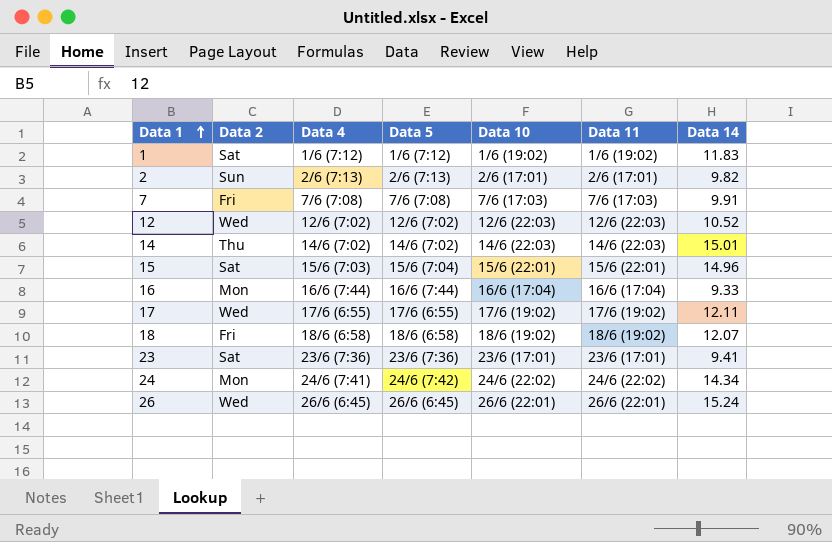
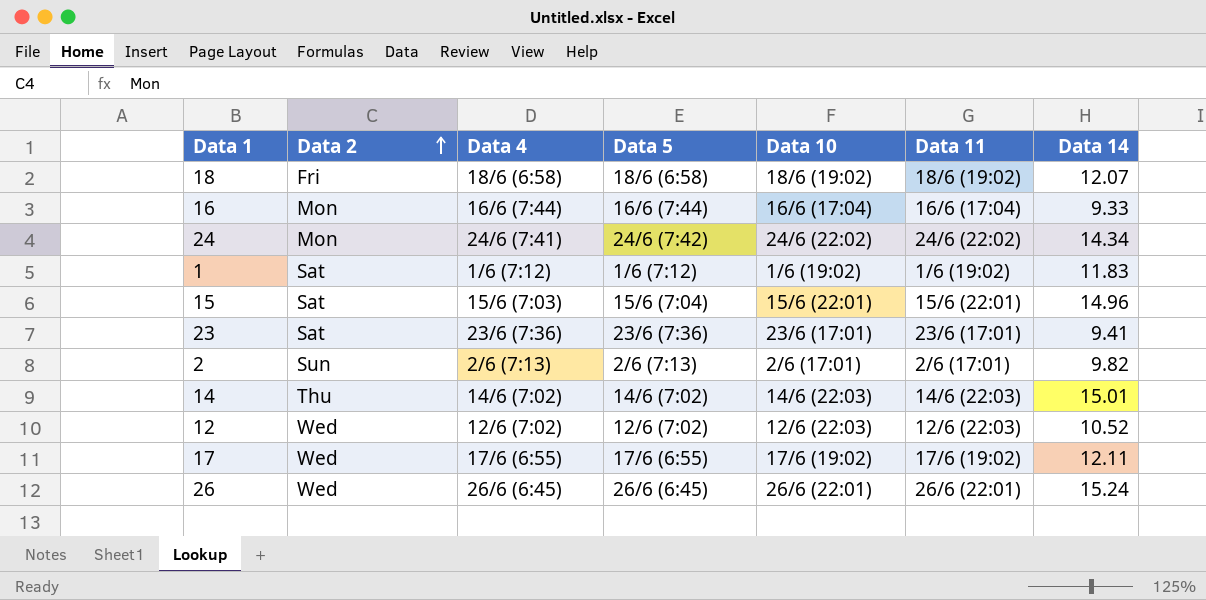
row order: Data 1 ascending -> Data 2 ascending
row 7: Fri | 7/6 (7:08) | 7/6 (7:08) | 7/6 (17:03) | 7/6 (17:03) | 9.91 -> none

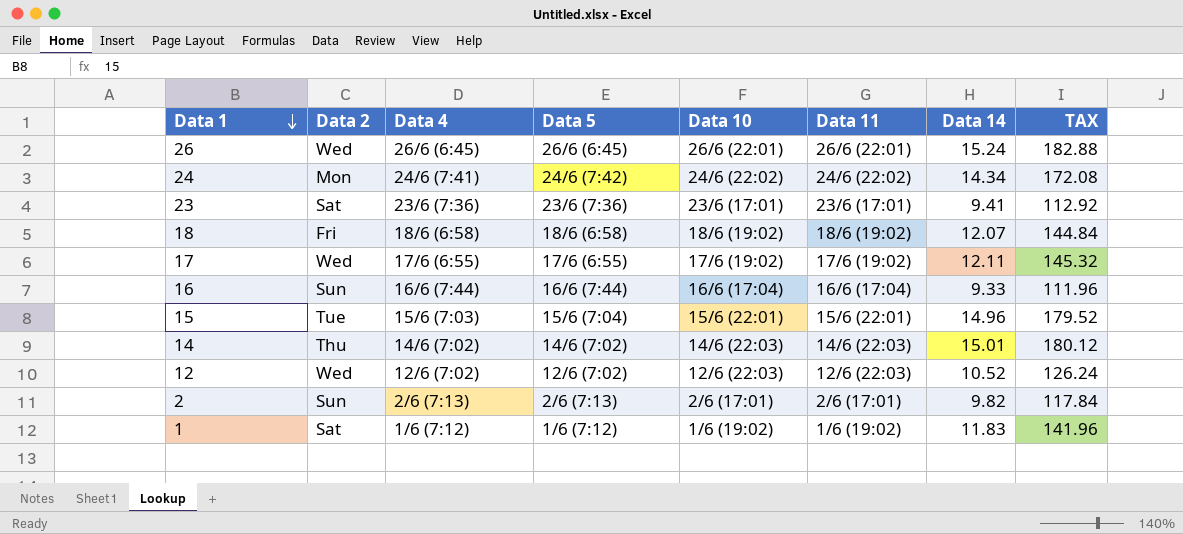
row order: Data 2 ascending -> Data 1 descending
column TAX | formula: none -> [Data 14] * 12
16 | Data 2: Mon -> Sun
15 | Data 2: Sat -> Tue

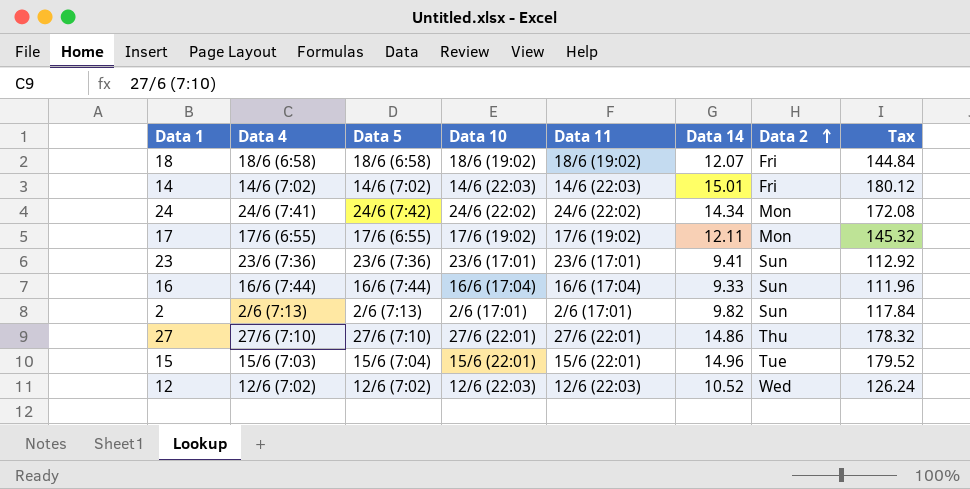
row order: Data 1 descending -> Data 2 ascending
column Data 2 | position: 2 -> 7
column name: TAX -> Tax
row 26: Wed | 26/6 (6:45) | 26/6 (6:45) | 26/6 (22:01) | 26/6 (22:01) | 15.24 | 182.88 -> none
row 1: Sat | 1/6 (7:12) | 1/6 (7:12) | 1/6 (19:02) | 1/6 (19:02) | 11.83 | 141.96 -> none
14 | Data 2: Thu -> Fri
17 | Data 2: Wed -> Mon
23 | Data 2: Sat -> Sun
row 27: none -> 27/6 (7:10) | 27/6 (7:10) | 27/6 (22:01) | 27/6 (22:01) | 14.86 | Thu | 178.32

